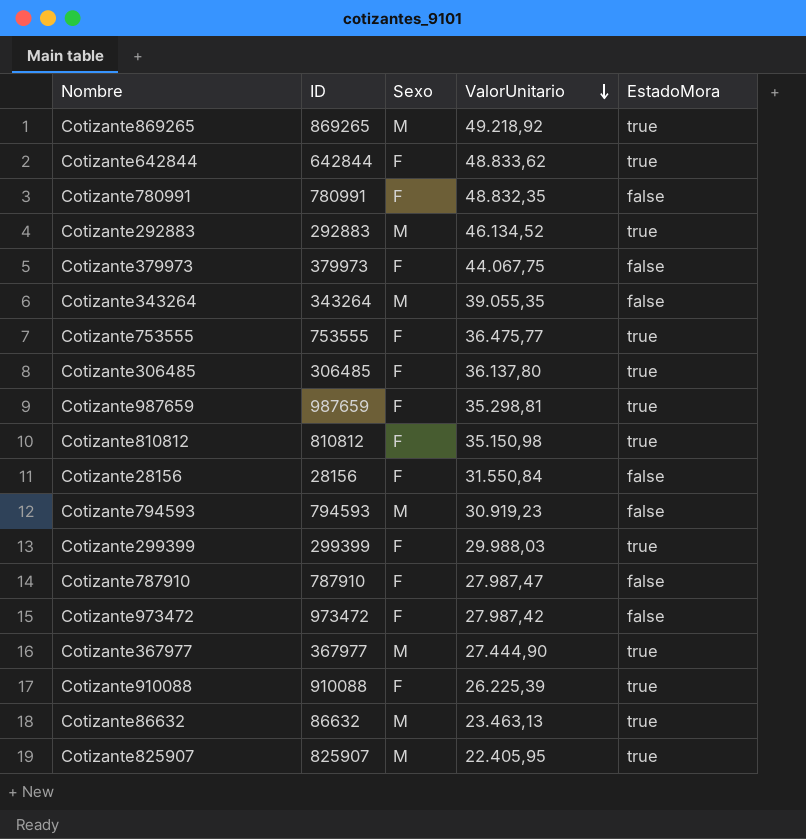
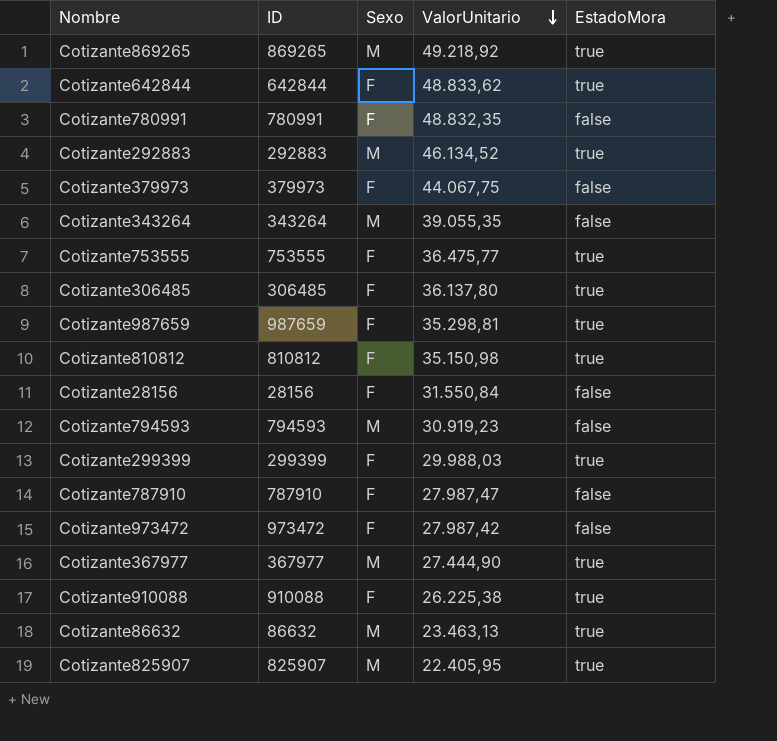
Cotizante910088 | ValorUnitario: 26.225,39 -> 26.225,38

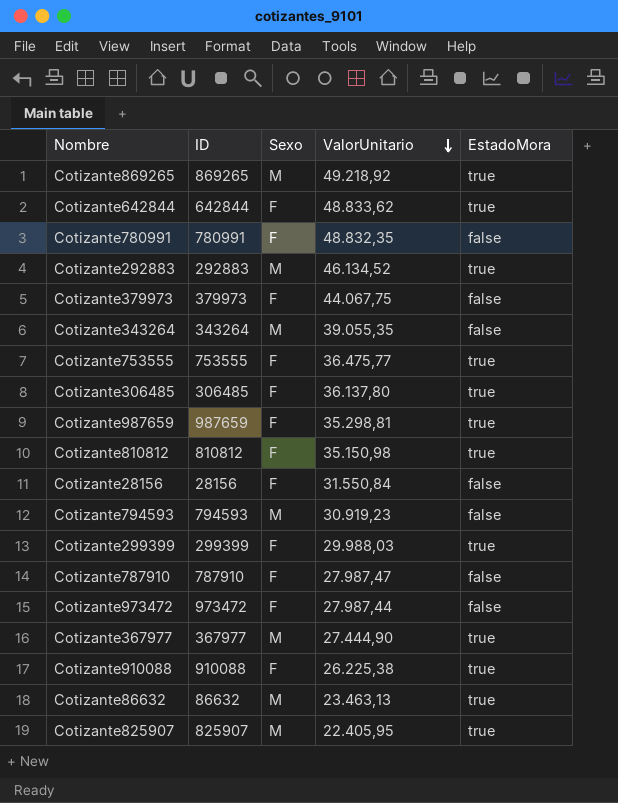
Cotizante973472 | ValorUnitario: 27.987,42 -> 27.987,44

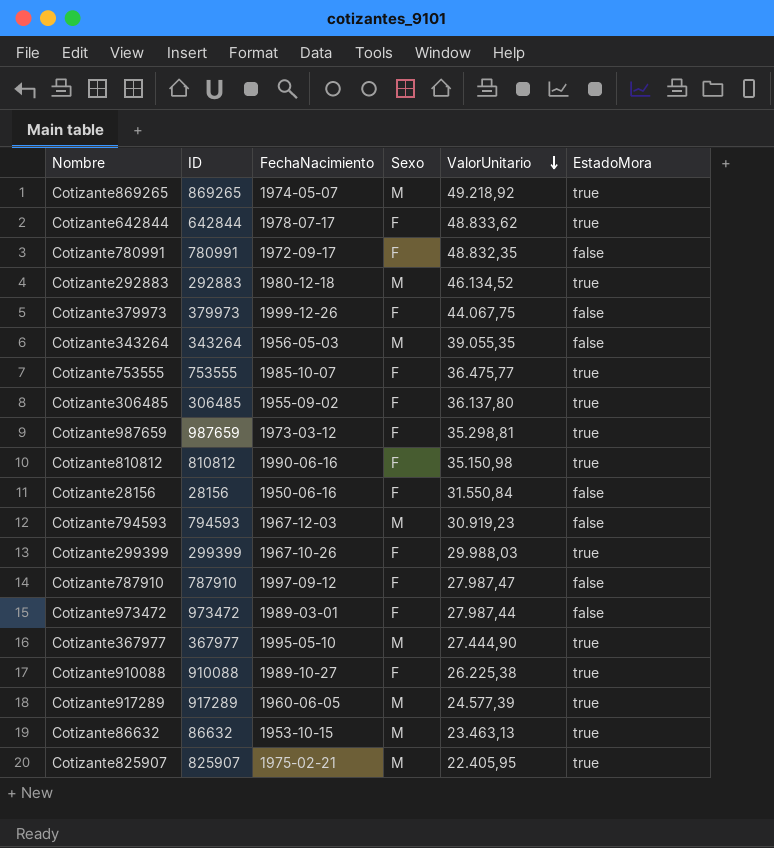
column FechaNacimiento | position: none -> 3
row Cotizante917289: none -> 917289 | 1960-06-05 | M | 24.577,39 | true

